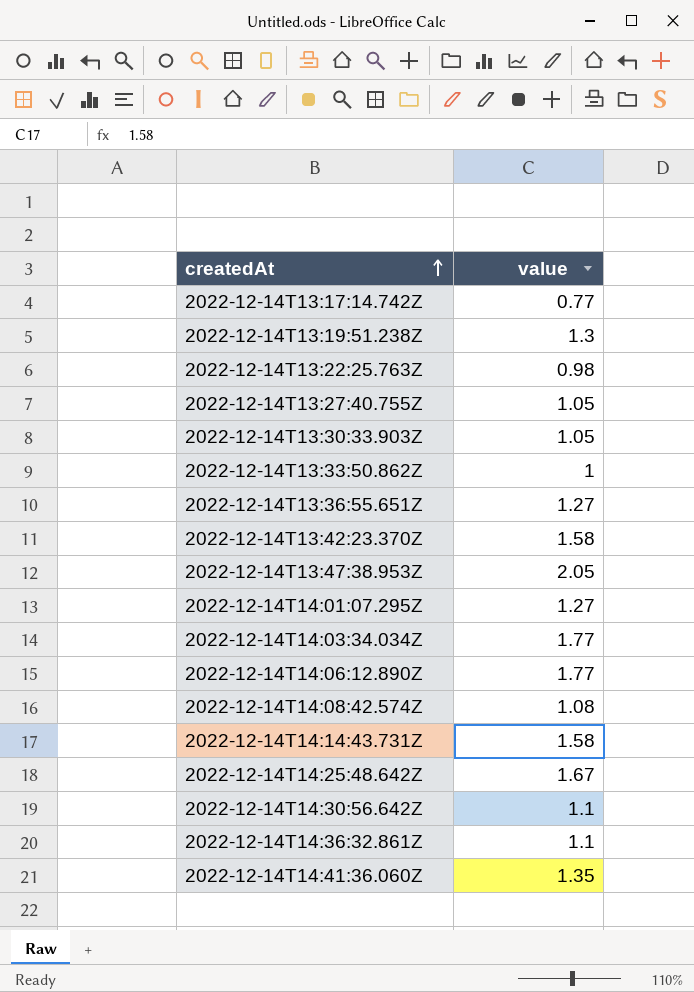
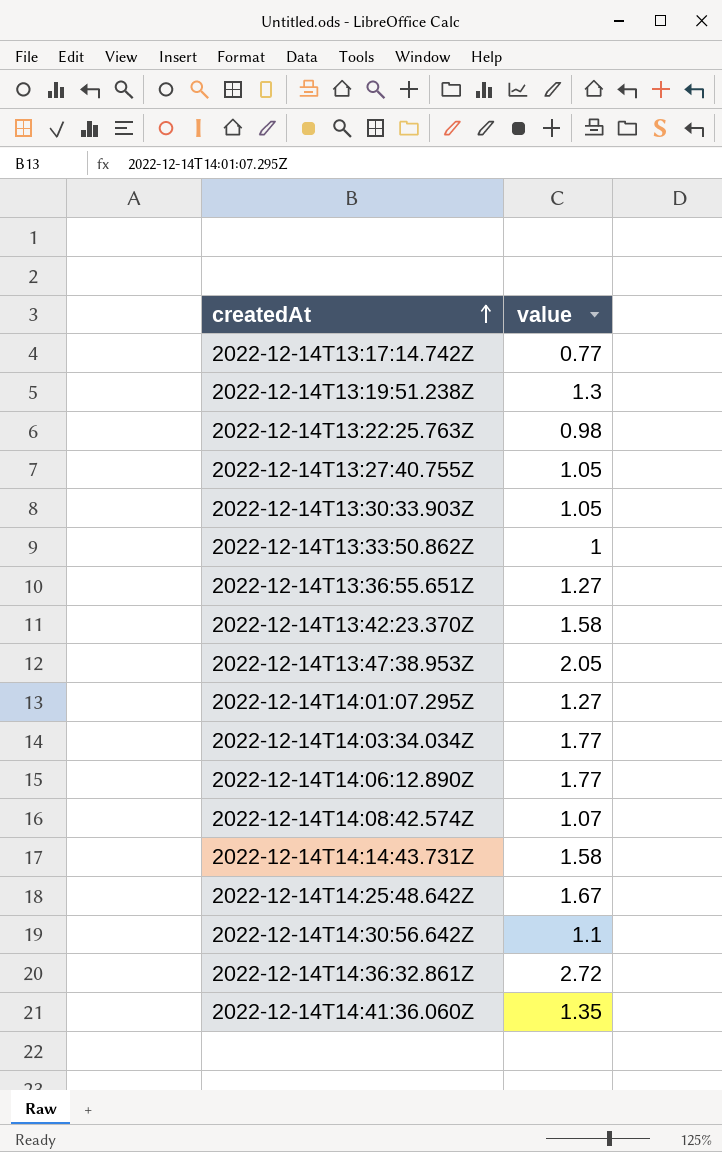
2022-12-14T14:08:42.574Z | value: 1.08 -> 1.07
2022-12-14T14:36:32.861Z | value: 1.1 -> 2.72

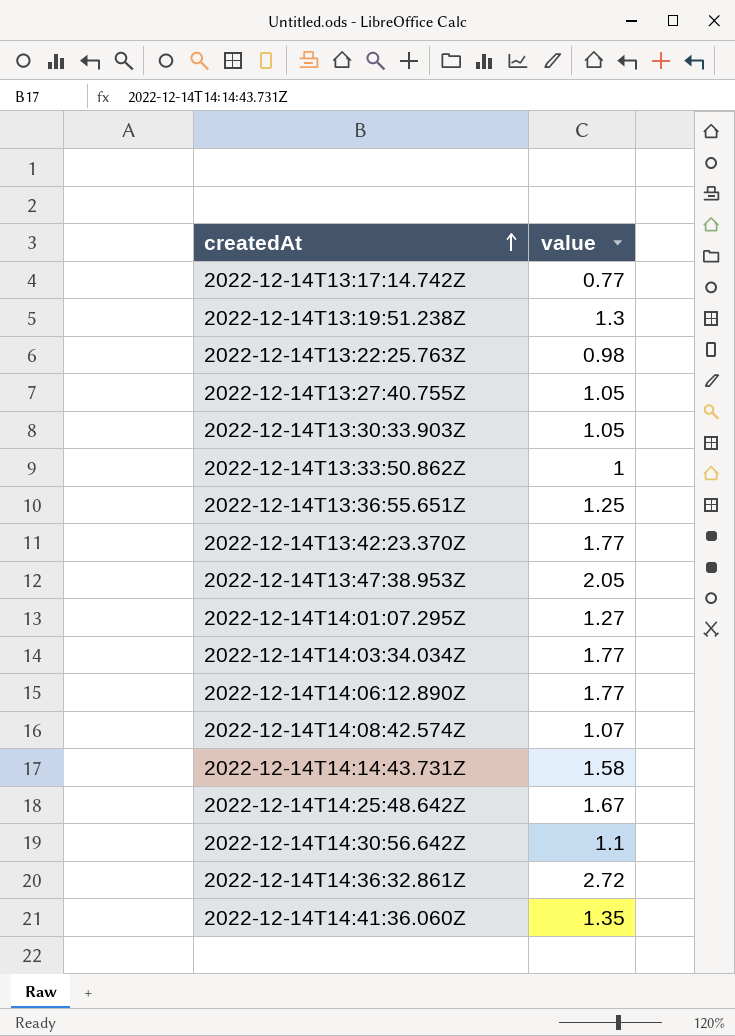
2022-12-14T13:36:55.651Z | value: 1.27 -> 1.25
2022-12-14T13:42:23.370Z | value: 1.58 -> 1.77

